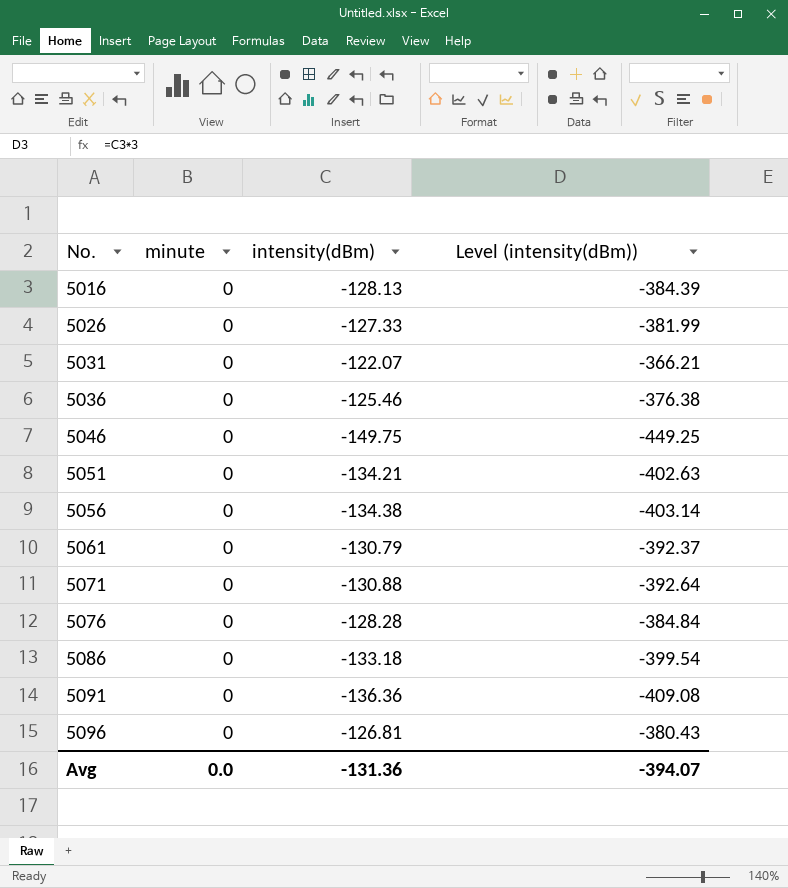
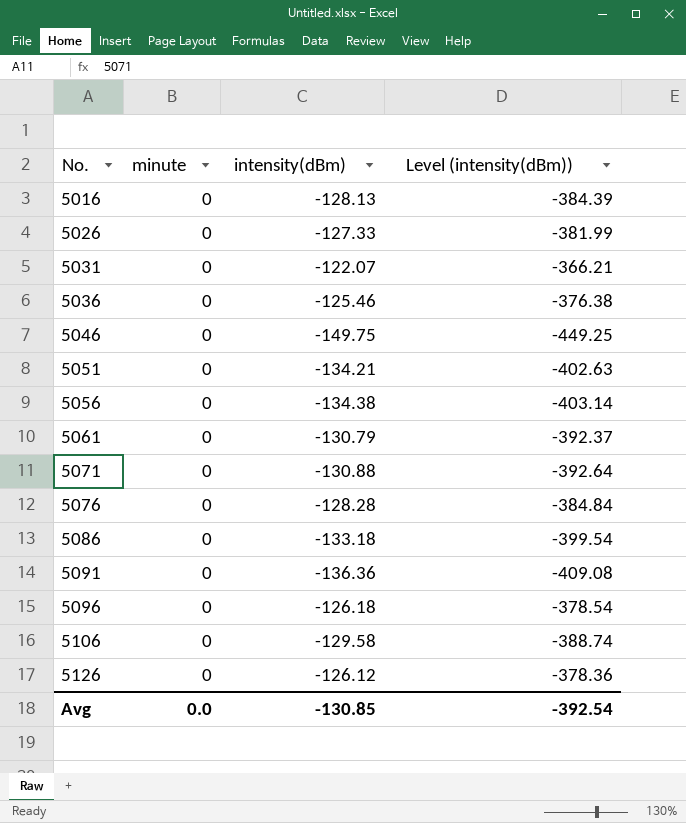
5096 | intensity(dBm): -126.81 -> -126.18
5096 | Level (intensity(dBm)): -380.43 -> -378.54
row 5106: none -> 0 | -129.58 | -388.74
row 5126: none -> 0 | -126.12 | -378.36
Avg | intensity(dBm): -131.36 -> -130.85
Avg | Level (intensity(dBm)): -394.07 -> -392.54

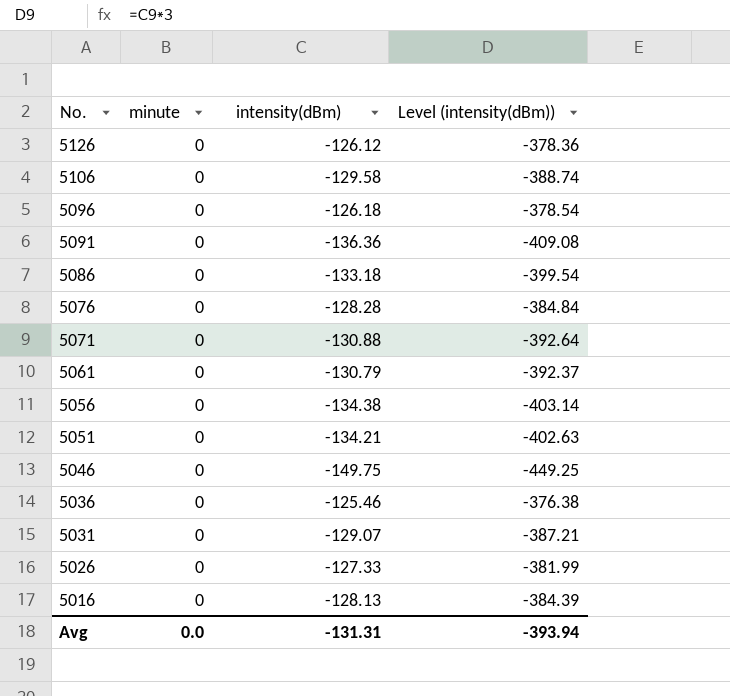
row order: No. ascending -> No. descending
5031 | intensity(dBm): -122.07 -> -129.07
5031 | Level (intensity(dBm)): -366.21 -> -387.21
Avg | intensity(dBm): -130.85 -> -131.31
Avg | Level (intensity(dBm)): -392.54 -> -393.94

